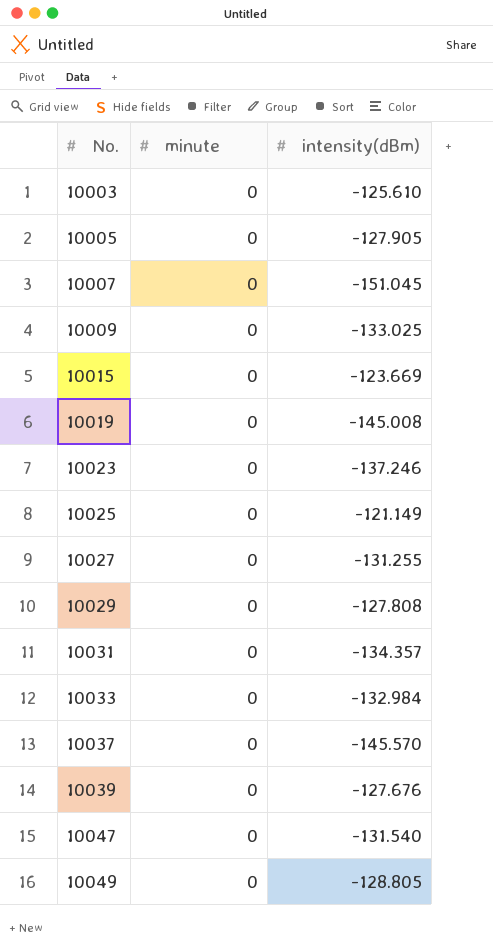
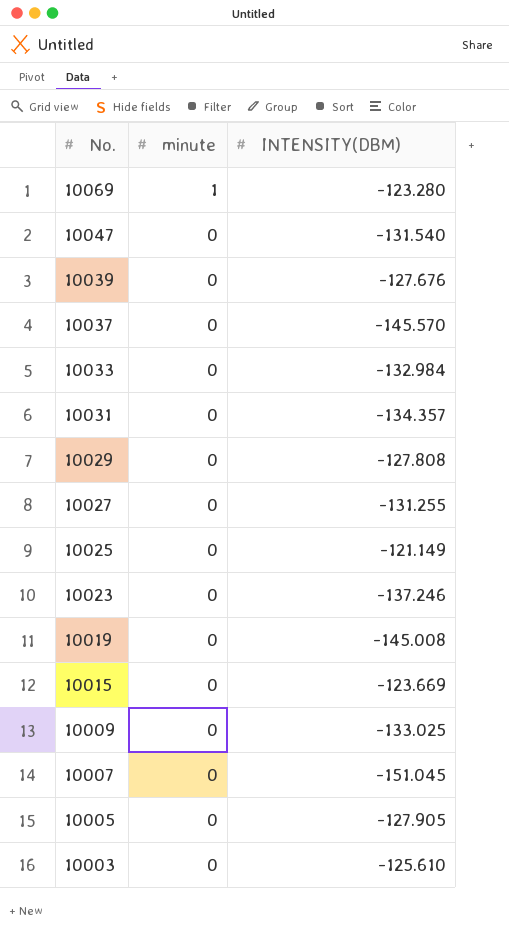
row order: No. ascending -> No. descending
column name: intensity(dBm) -> INTENSITY(DBM)
row 10049: 0 | -128.805 -> none
row 10069: none -> 1 | -123.280

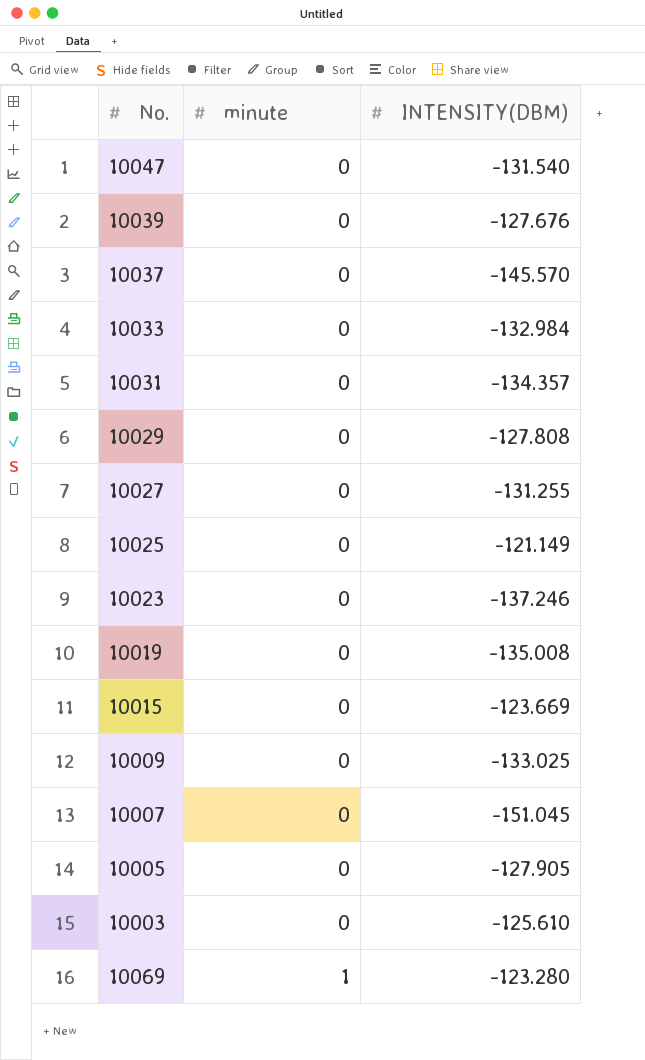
row order: No. descending -> minute ascending
10019 | INTENSITY(DBM): -145.008 -> -135.008

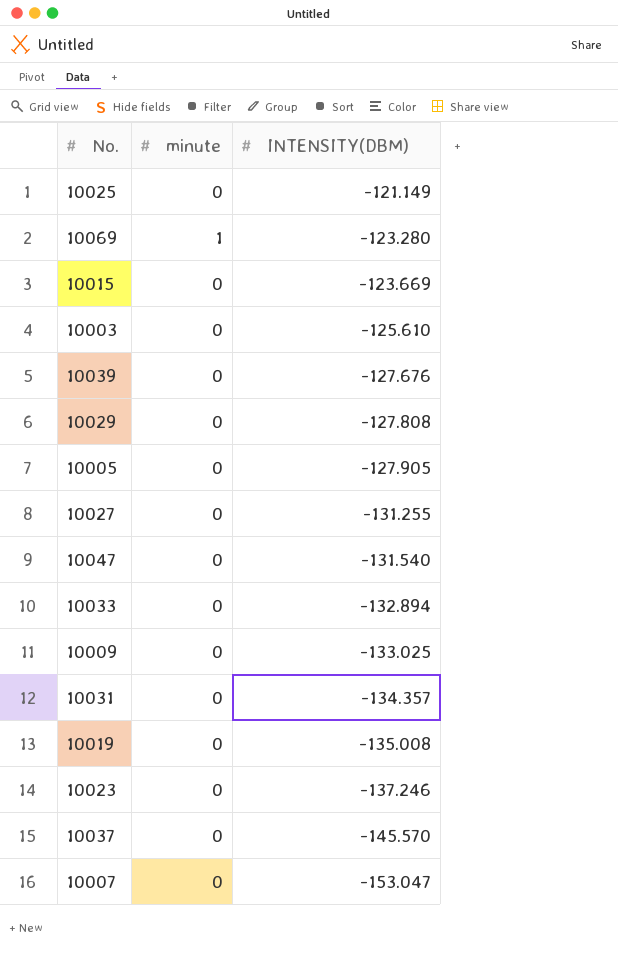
row order: minute ascending -> INTENSITY(DBM) descending
10033 | INTENSITY(DBM): -132.984 -> -132.894
10007 | INTENSITY(DBM): -151.045 -> -153.047

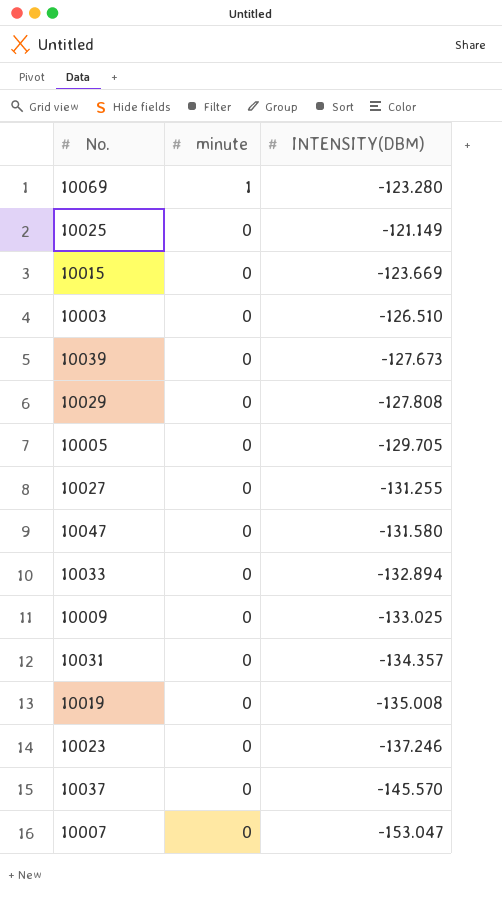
row order: INTENSITY(DBM) descending -> minute descending
10003 | INTENSITY(DBM): -125.610 -> -126.510
10039 | INTENSITY(DBM): -127.676 -> -127.673
10005 | INTENSITY(DBM): -127.905 -> -129.705
10047 | INTENSITY(DBM): -131.540 -> -131.580

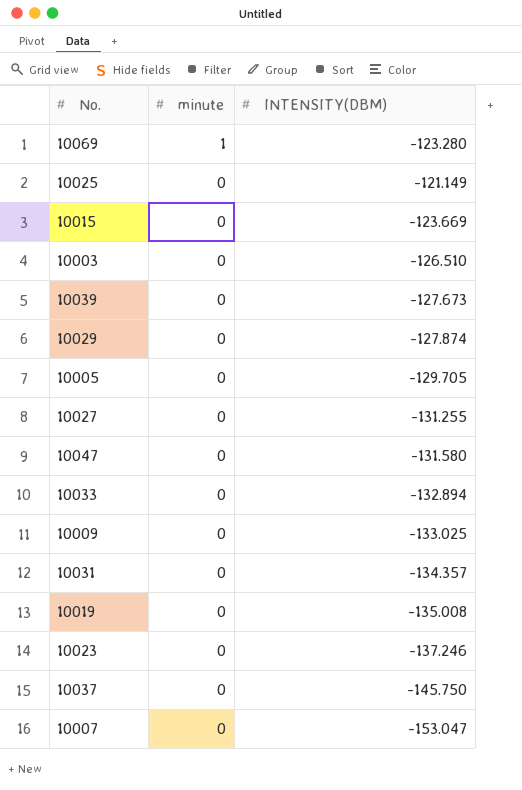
10029 | INTENSITY(DBM): -127.808 -> -127.874
10037 | INTENSITY(DBM): -145.570 -> -145.750

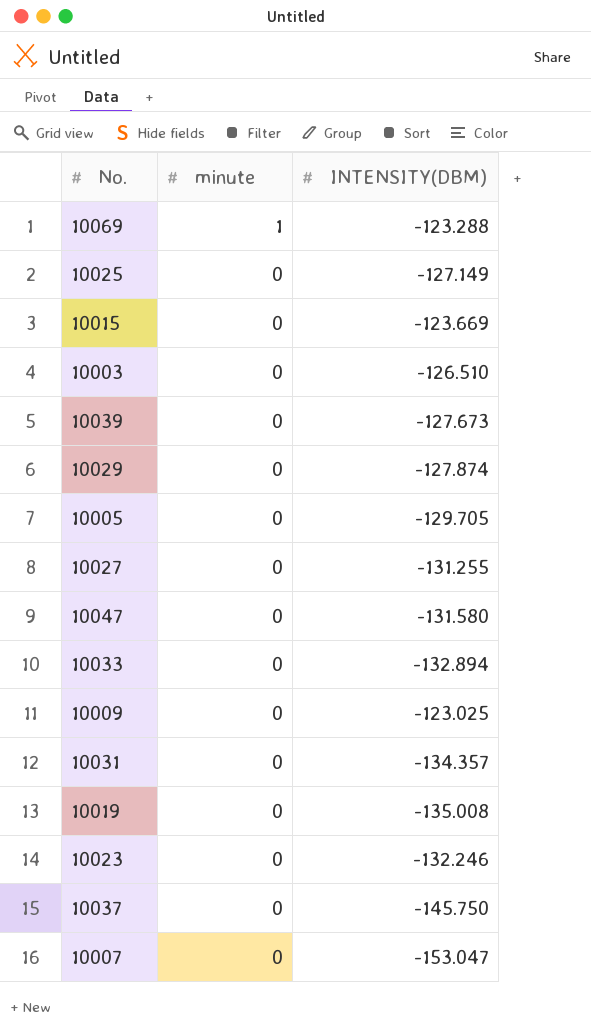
10069 | INTENSITY(DBM): -123.280 -> -123.288
10025 | INTENSITY(DBM): -121.149 -> -127.149
10009 | INTENSITY(DBM): -133.025 -> -123.025
10023 | INTENSITY(DBM): -137.246 -> -132.246

